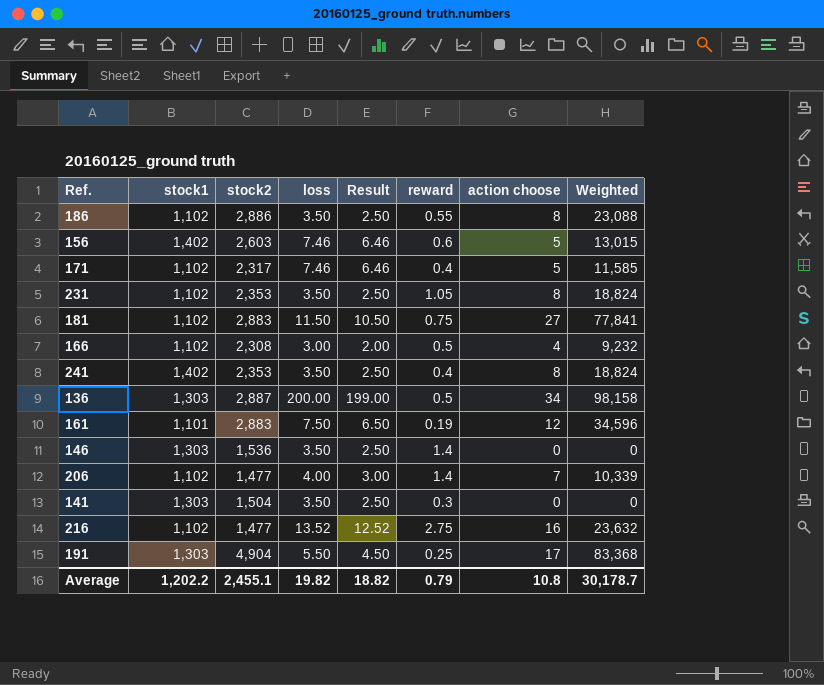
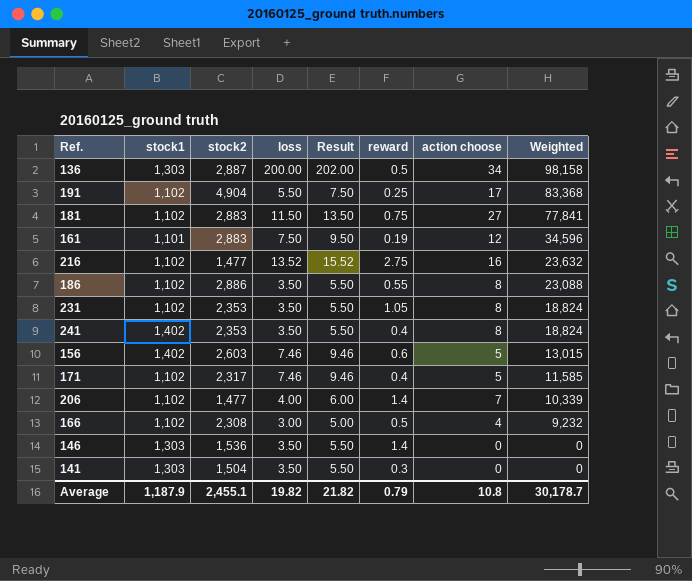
row order: none -> Weighted descending
column Result | formula: [loss] - 1 -> [loss] + 2
191 | stock1: 1,303 -> 1,102
Average | stock1: 1,202.2 -> 1,187.9
Average | Result: 18.82 -> 21.82

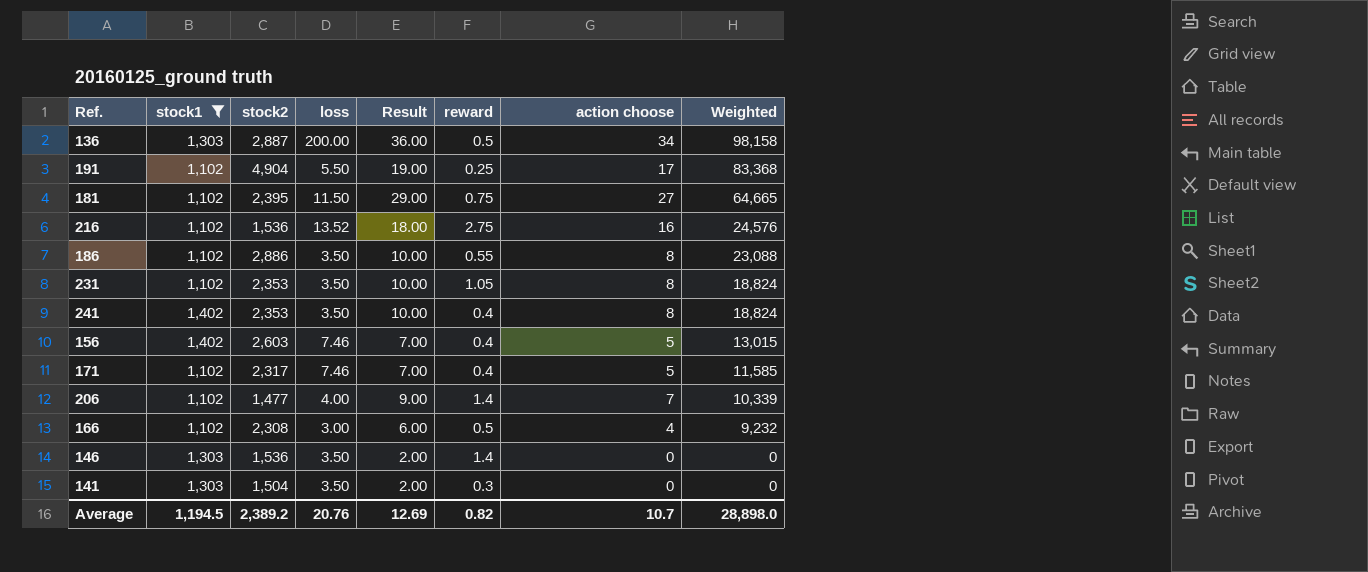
filter: none -> stock1 != 1,101
column Result | formula: [loss] + 2 -> [action choose] + 2
181 | stock2: 2,883 -> 2,395
181 | Weighted: 77,841 -> 64,665
216 | stock2: 1,477 -> 1,536
216 | Weighted: 23,632 -> 24,576
156 | reward: 0.6 -> 0.4
Average | stock1: 1,187.9 -> 1,194.5
Average | stock2: 2,455.1 -> 2,389.2
Average | loss: 19.82 -> 20.76
Average | Result: 21.82 -> 12.69
Average | reward: 0.79 -> 0.82
Average | action choose: 10.8 -> 10.7
Average | Weighted: 30,178.7 -> 28,898.0

